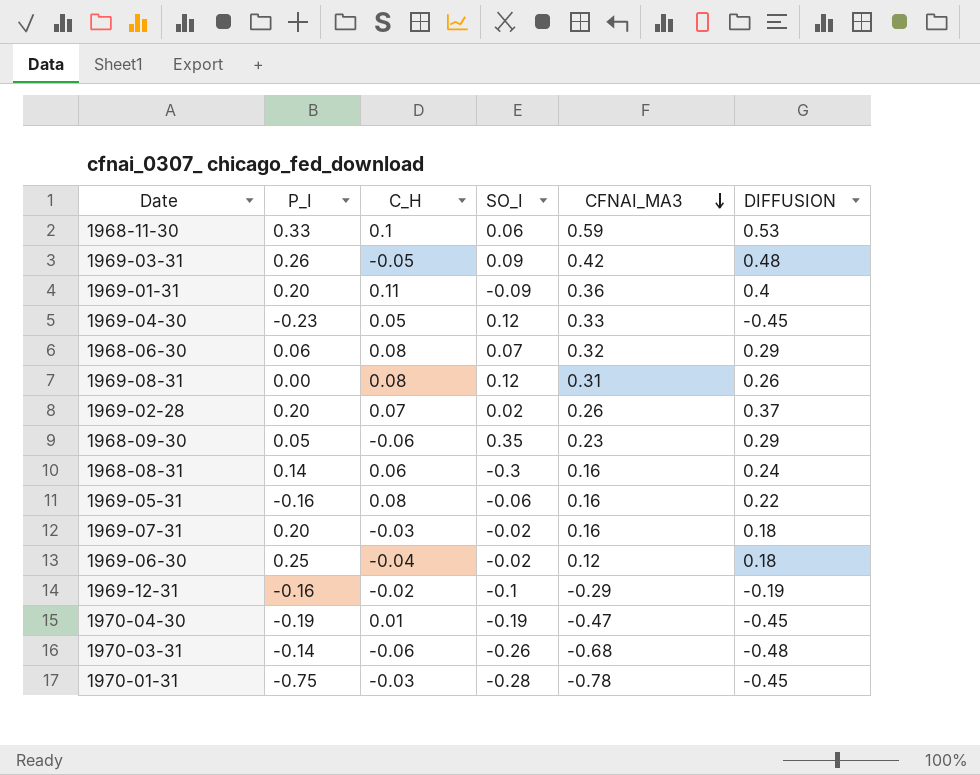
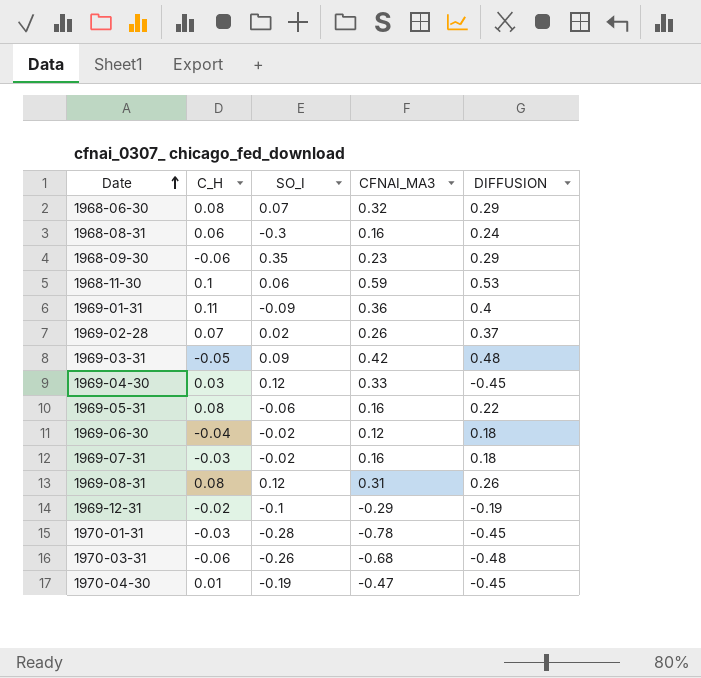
row order: CFNAI_MA3 descending -> Date ascending
column P_I | position: 2 -> none
1969-04-30 | C_H: 0.05 -> 0.03

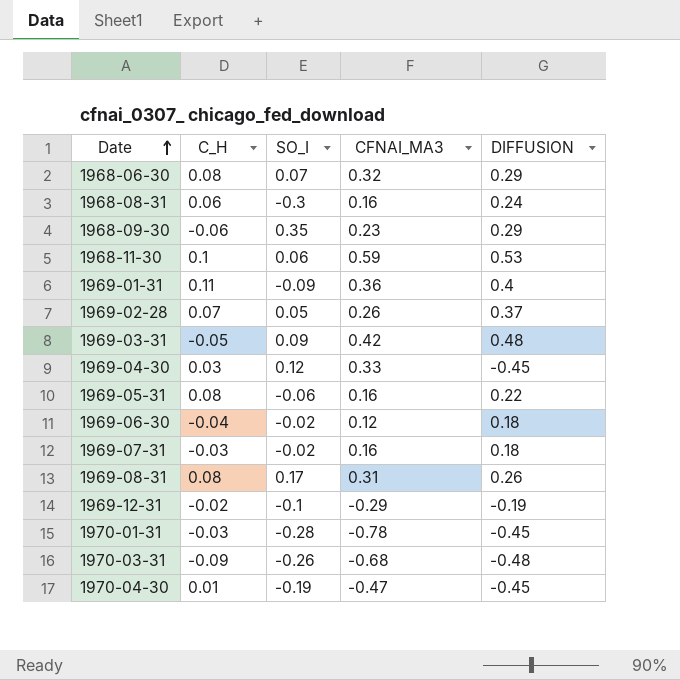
1969-02-28 | SO_I: 0.02 -> 0.05
1969-08-31 | SO_I: 0.12 -> 0.17
1970-03-31 | C_H: -0.06 -> -0.09

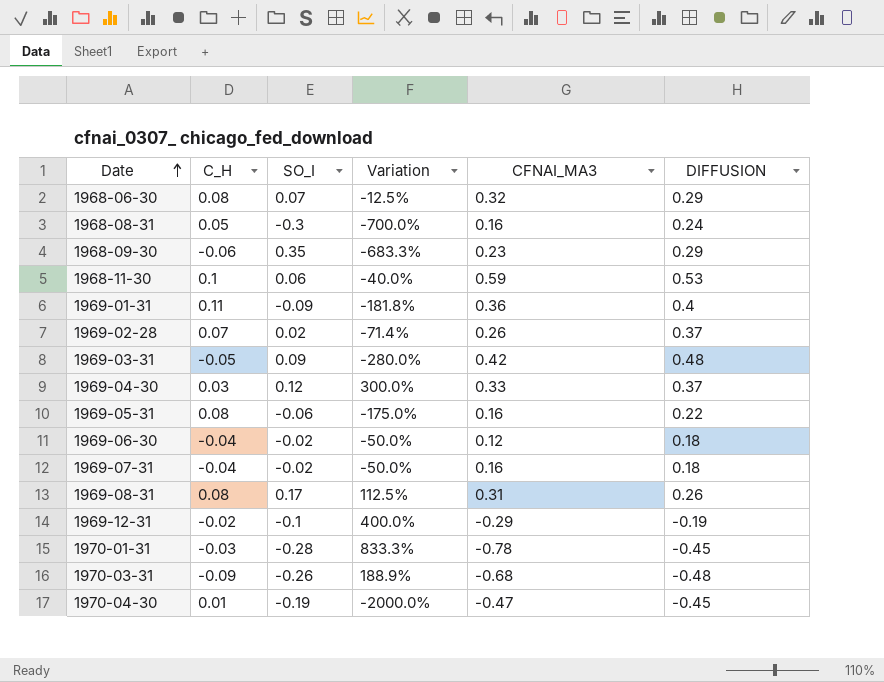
column Variation | formula: none -> ([SO_I] - [C_H]) / [C_H]
1968-08-31 | C_H: 0.06 -> 0.05
1969-02-28 | SO_I: 0.05 -> 0.02
1969-04-30 | DIFFUSION: -0.45 -> 0.37
1969-07-31 | C_H: -0.03 -> -0.04

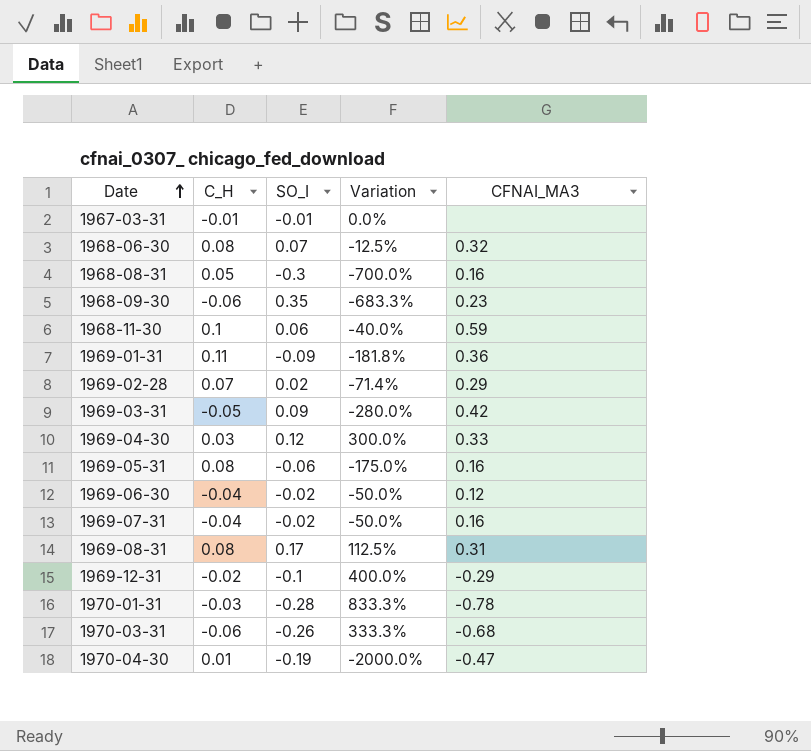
column DIFFUSION | position: 6 -> none
row 1967-03-31: none -> -0.01 | -0.01 | 0.0% | none
1969-02-28 | CFNAI_MA3: 0.26 -> 0.29
1970-03-31 | C_H: -0.09 -> -0.06
1970-03-31 | Variation: 188.9% -> 333.3%

